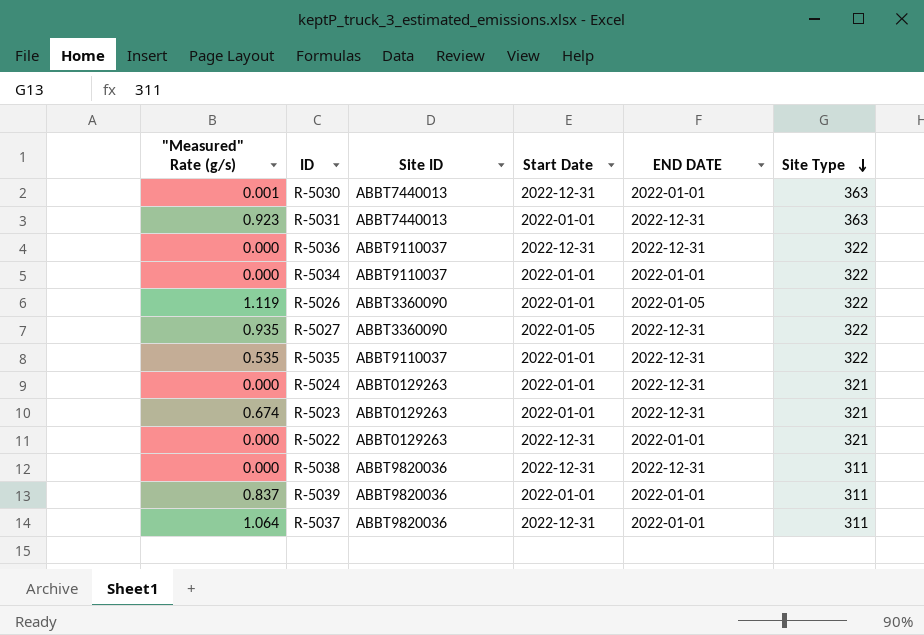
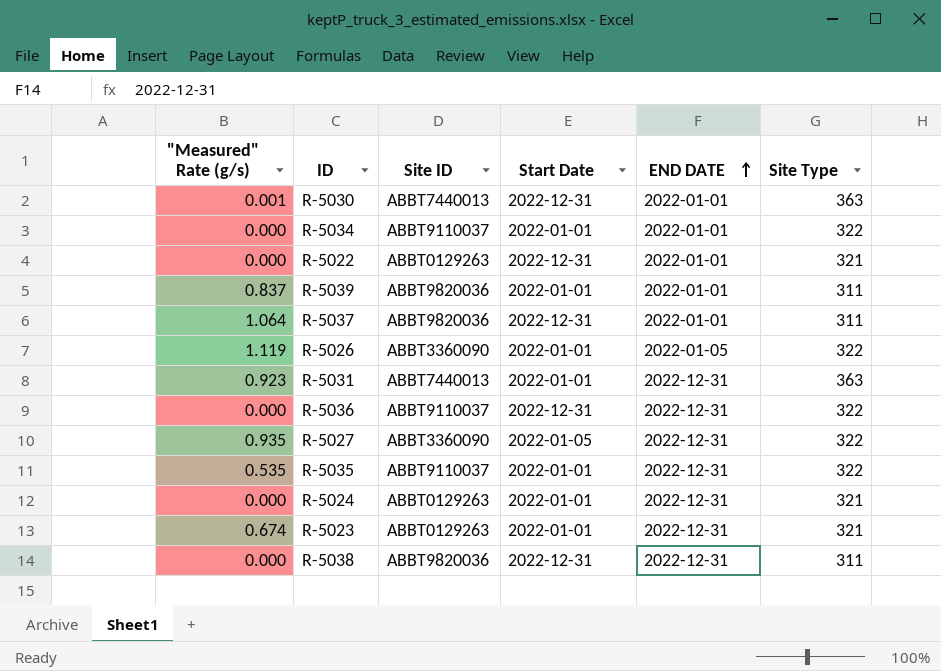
row order: Site Type descending -> END DATE ascending

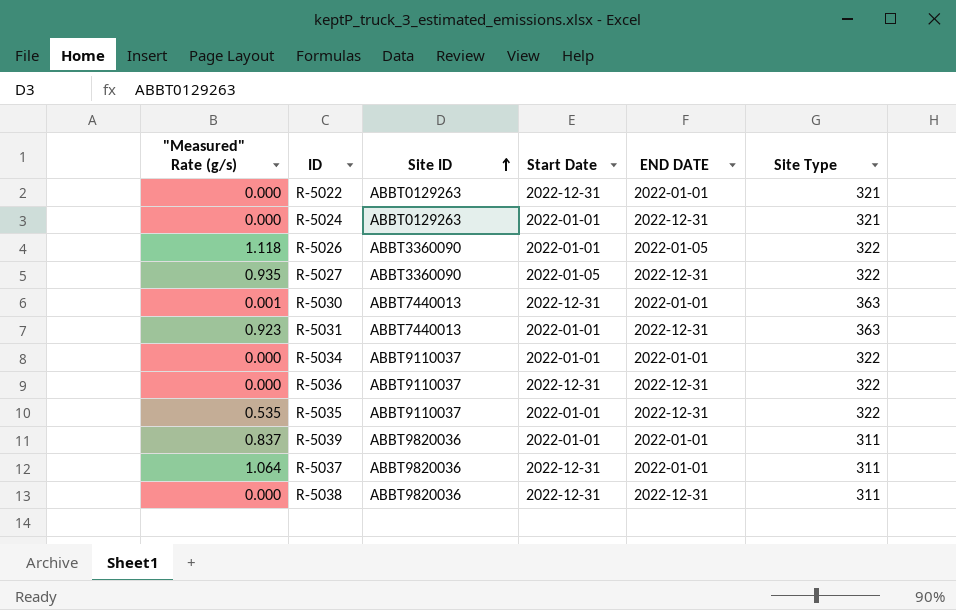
row order: END DATE ascending -> Site ID ascending
row R-5023: 0.674 | ABBT0129263 | 2022-01-01 | 2022-12-31 | 321 -> none
R-5026 | "Measured" Rate (g/s): 1.119 -> 1.118

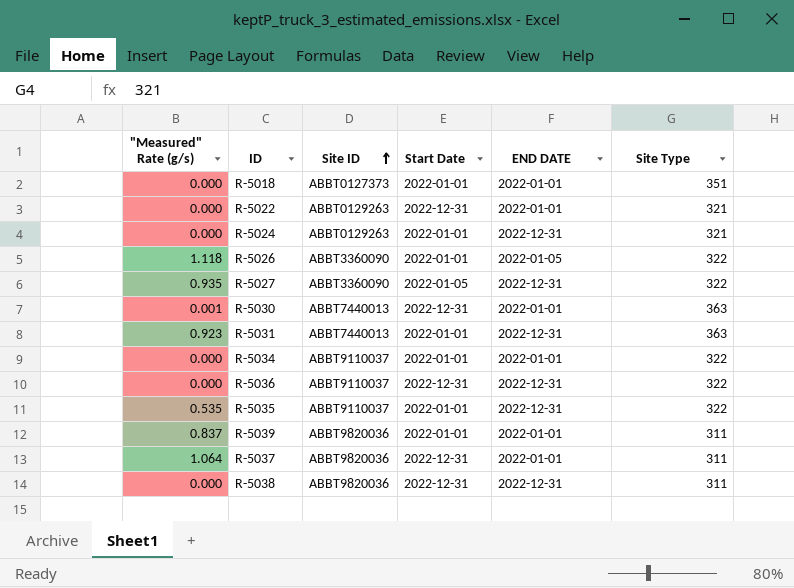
row R-5018: none -> 0.000 | ABBT0127373 | 2022-01-01 | 2022-01-01 | 351

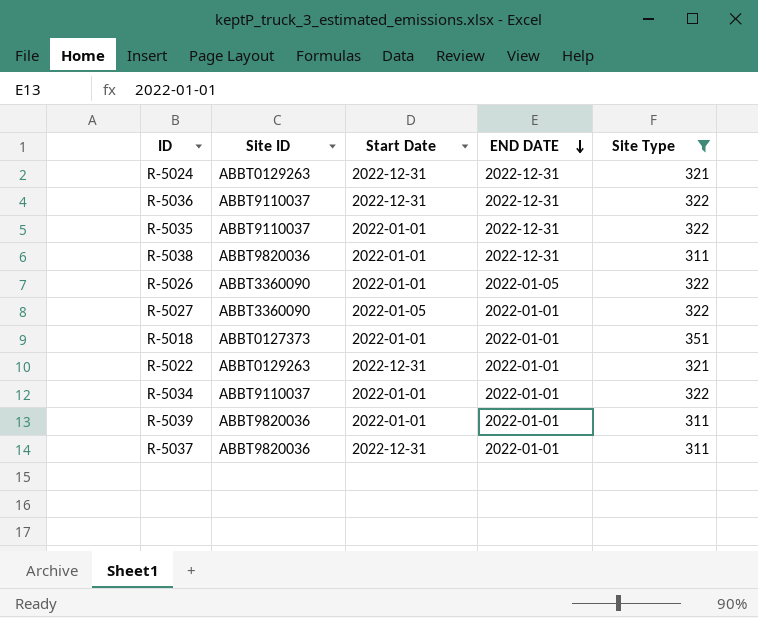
filter: none -> Site Type != 363
row order: Site ID ascending -> END DATE descending
column "Measured" Rate (g/s) | position: 1 -> none
R-5024 | Start Date: 2022-01-01 -> 2022-12-31
R-5038 | Start Date: 2022-12-31 -> 2022-01-01
R-5027 | END DATE: 2022-12-31 -> 2022-01-01

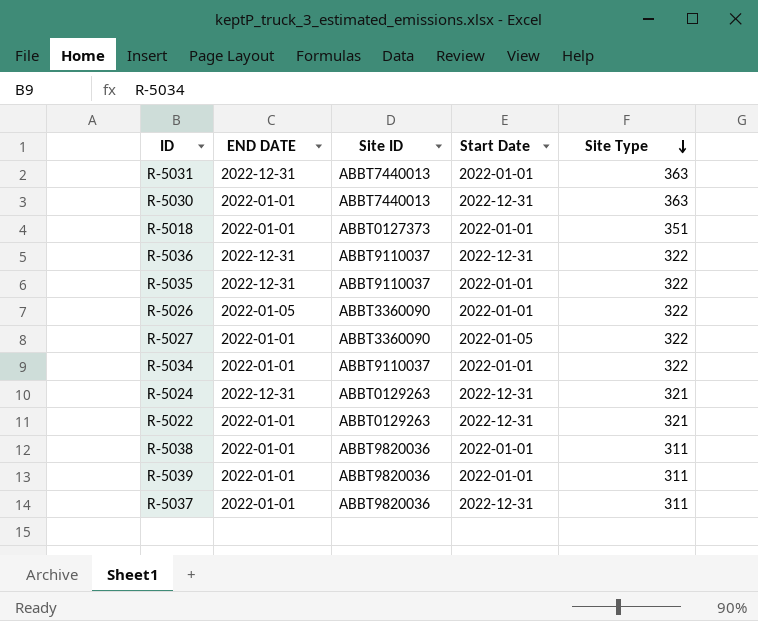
filter: Site Type != 363 -> none
row order: END DATE descending -> Site Type descending
column END DATE | position: 4 -> 2
R-5038 | END DATE: 2022-12-31 -> 2022-01-01

